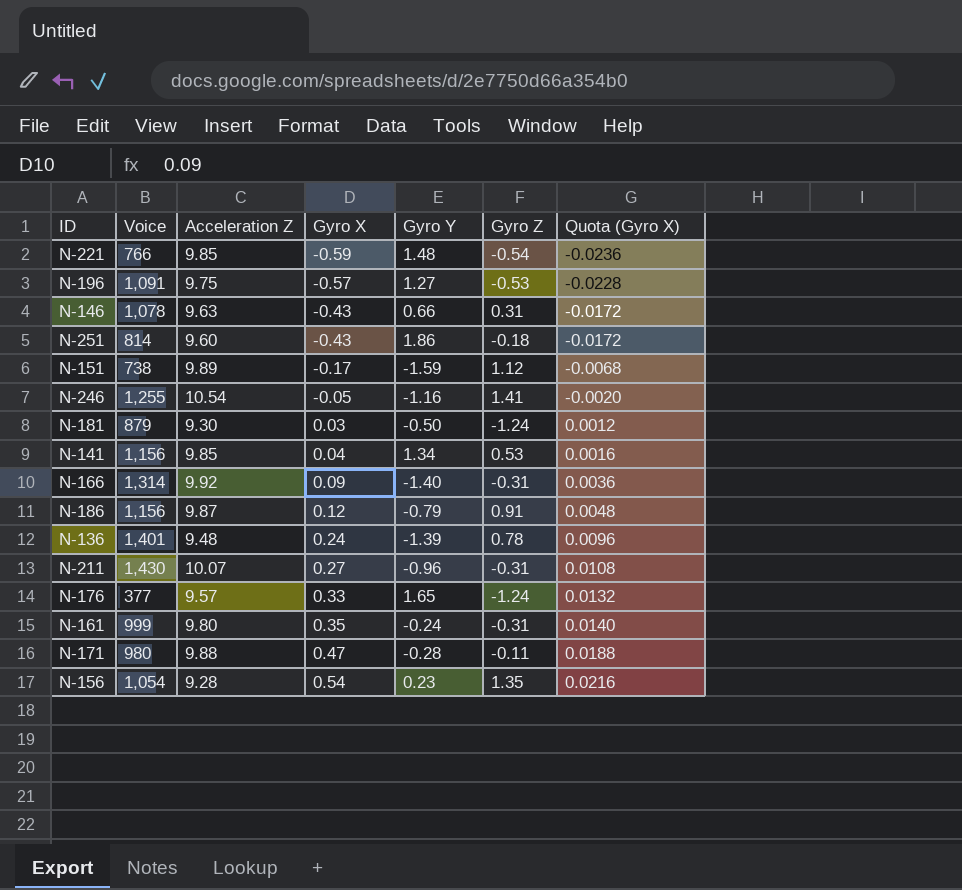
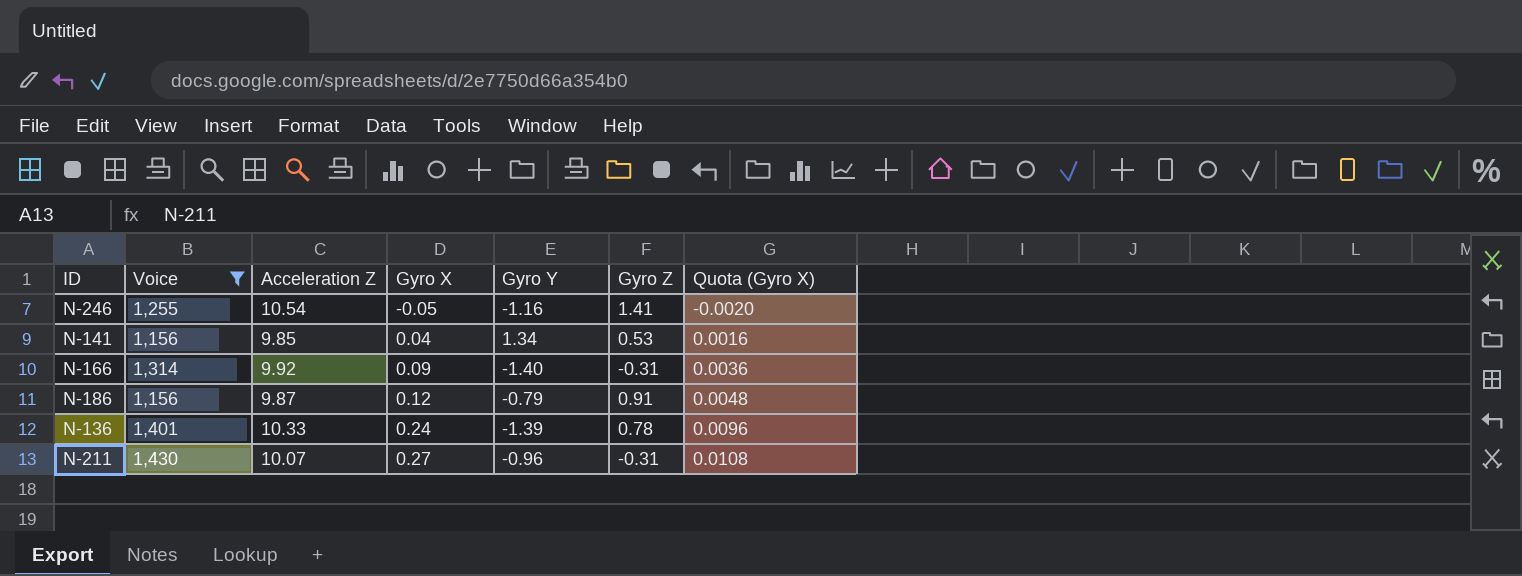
filter: none -> Voice >= 1,156
N-136 | Acceleration Z: 9.48 -> 10.33

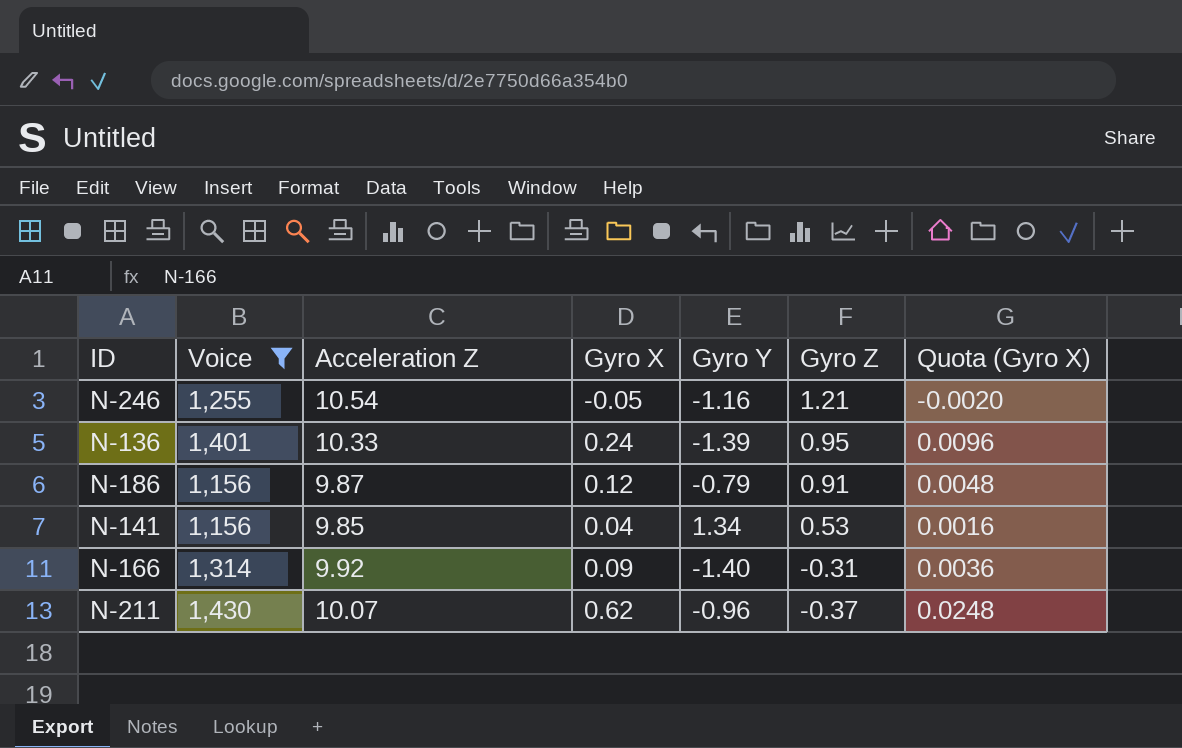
row order: Gyro X ascending -> Gyro Z descending
N-246 | Gyro Z: 1.41 -> 1.21
N-136 | Gyro Z: 0.78 -> 0.95
N-211 | Gyro X: 0.27 -> 0.62
N-211 | Gyro Z: -0.31 -> -0.37
N-211 | Quota (Gyro X): 0.0108 -> 0.0248

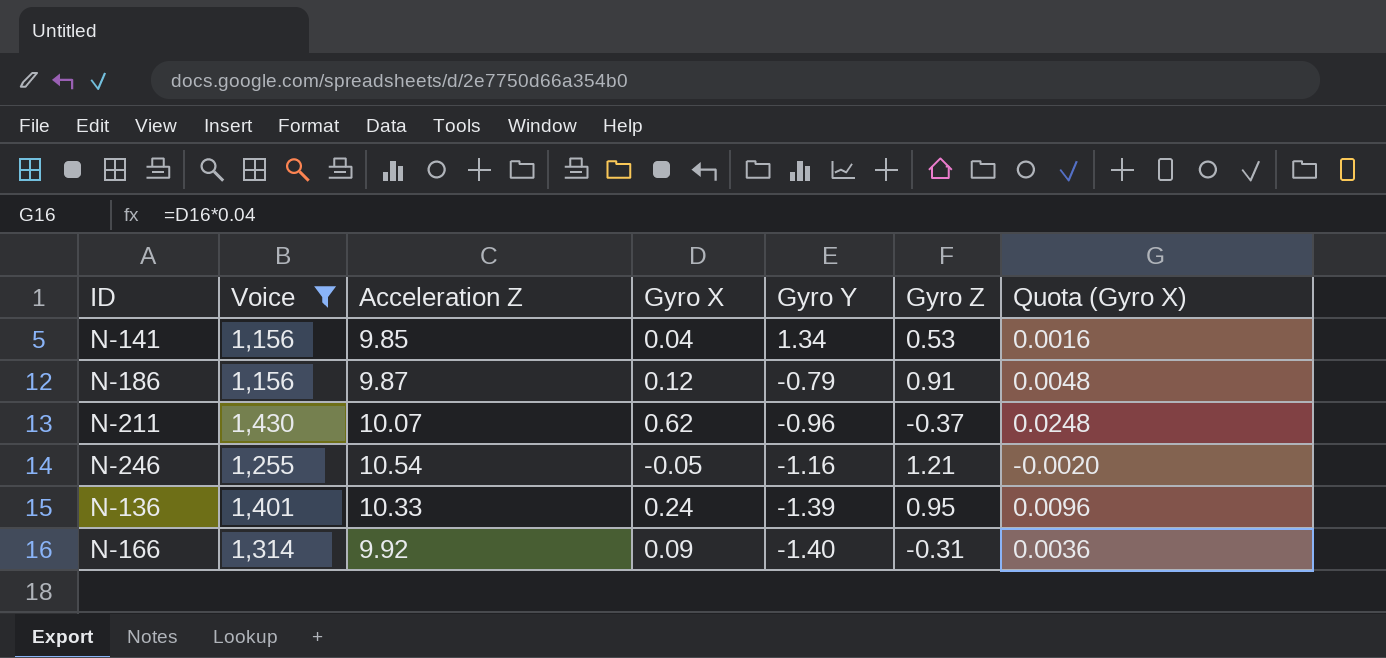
row order: Gyro Z descending -> Gyro Y descending

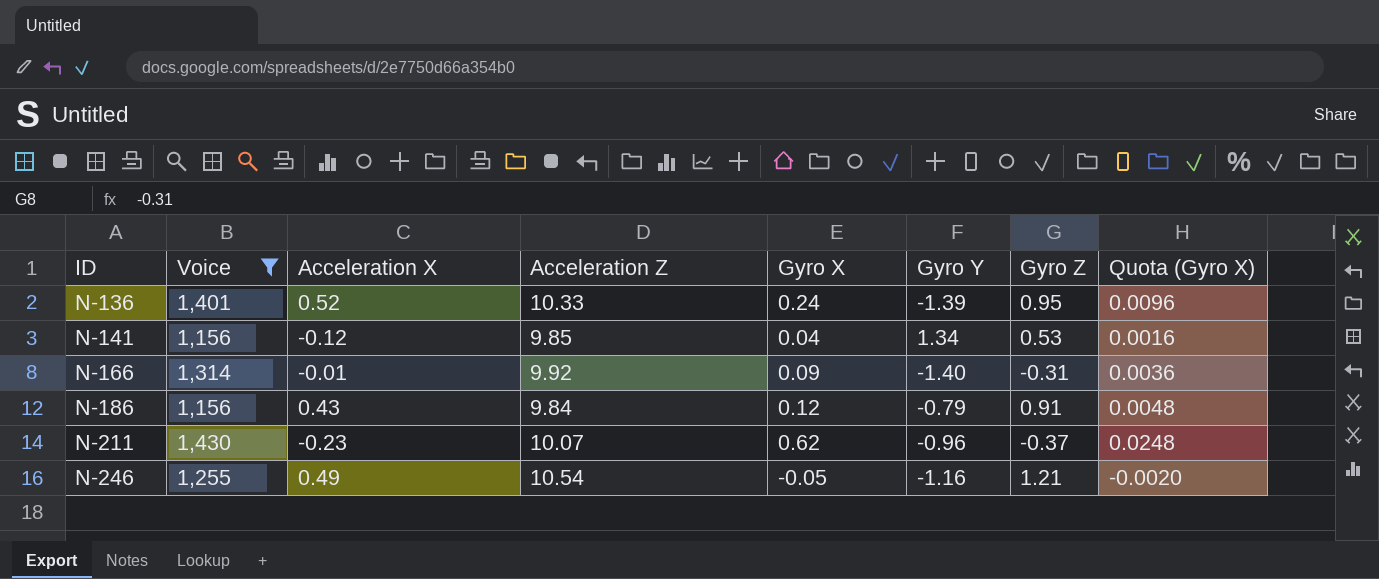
row order: Gyro Y descending -> ID ascending
column Acceleration X | position: none -> 3
N-186 | Acceleration Z: 9.87 -> 9.84

